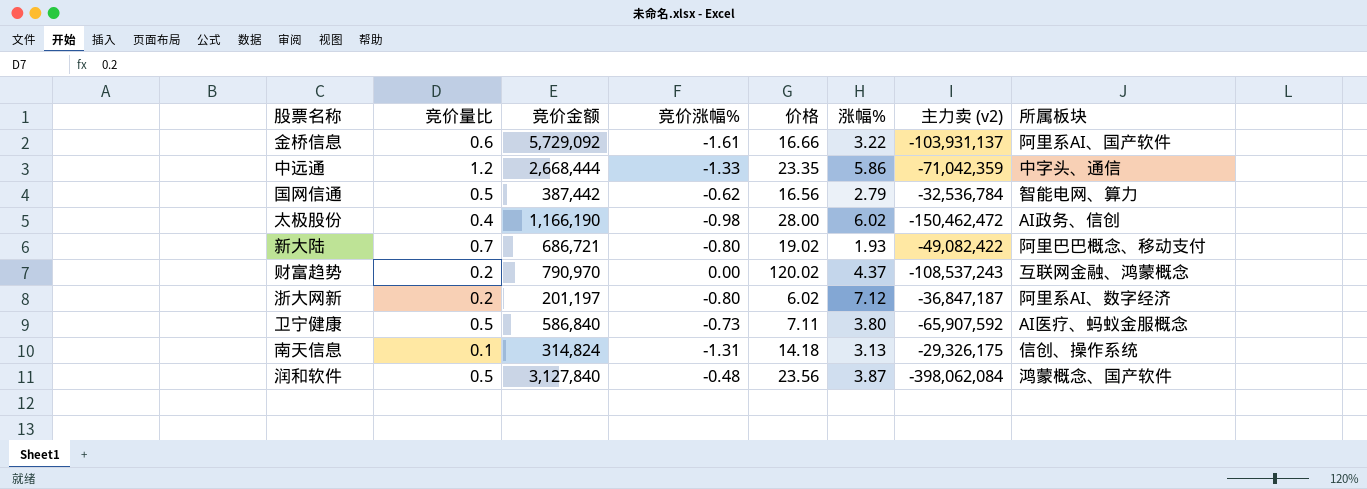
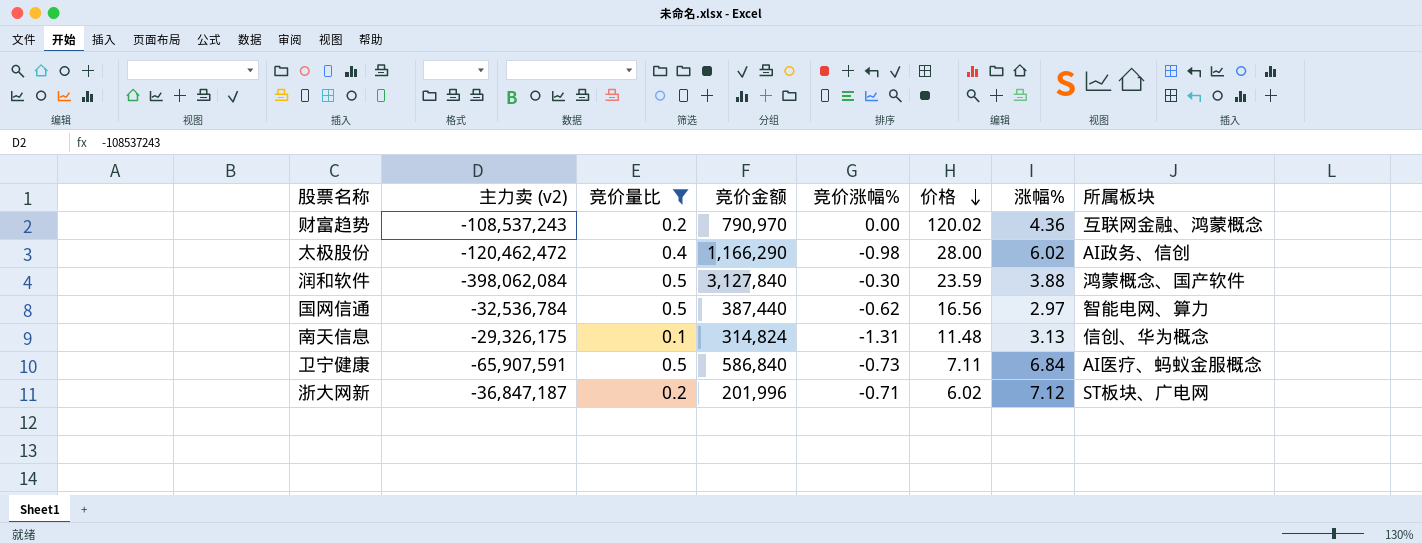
filter: none -> 竞价量比 <= 0.5
row order: none -> 价格 descending
column 主力卖 (v2) | position: 7 -> 2
财富趋势 | 涨幅%: 4.37 -> 4.36
太极股份 | 主力卖 (v2): -150,462,472 -> -120,462,472
太极股份 | 竞价金额: 1,166,190 -> 1,166,290
润和软件 | 竞价涨幅%: -0.48 -> -0.30
润和软件 | 价格: 23.56 -> 23.59
润和软件 | 涨幅%: 3.87 -> 3.88
国网信通 | 竞价金额: 387,442 -> 387,440
国网信通 | 涨幅%: 2.79 -> 2.97
南天信息 | 价格: 14.18 -> 11.48
南天信息 | 所属板块: 信创、操作系统 -> 信创、华为概念
卫宁健康 | 主力卖 (v2): -65,907,592 -> -65,907,591
卫宁健康 | 涨幅%: 3.80 -> 6.84
浙大网新 | 竞价金额: 201,197 -> 201,996
浙大网新 | 竞价涨幅%: -0.80 -> -0.71
浙大网新 | 所属板块: 阿里系AI、数字经济 -> ST板块、广电网

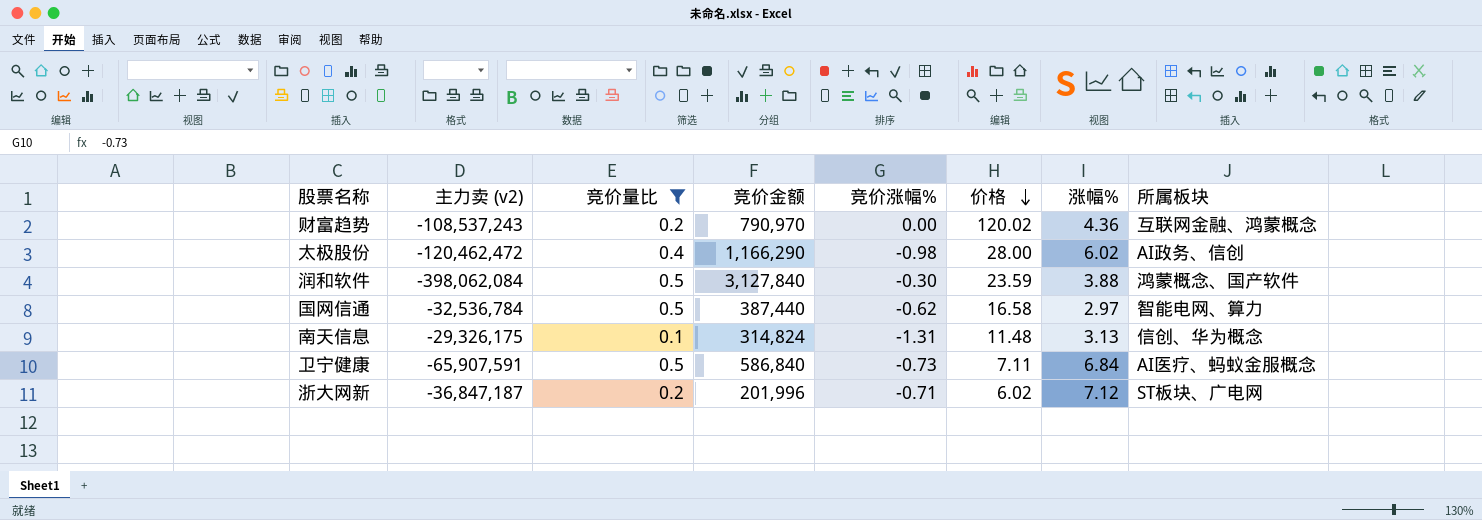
国网信通 | 价格: 16.56 -> 16.58

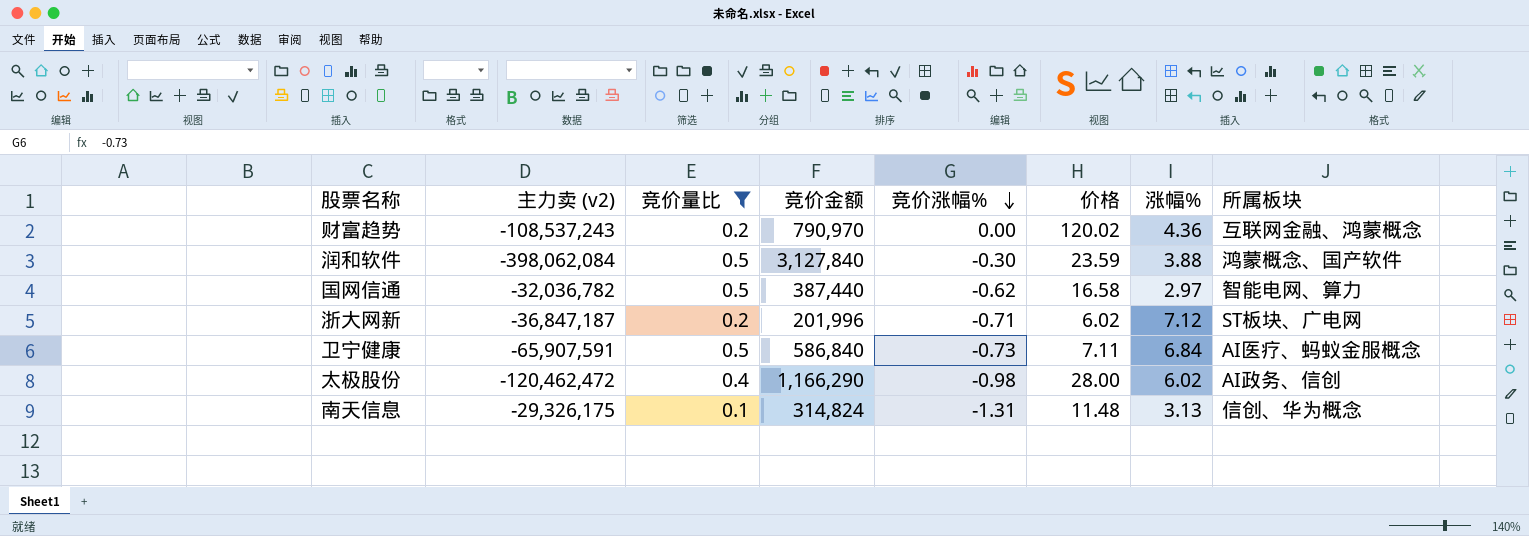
row order: 价格 descending -> 竞价涨幅% descending
国网信通 | 主力卖 (v2): -32,536,784 -> -32,036,782

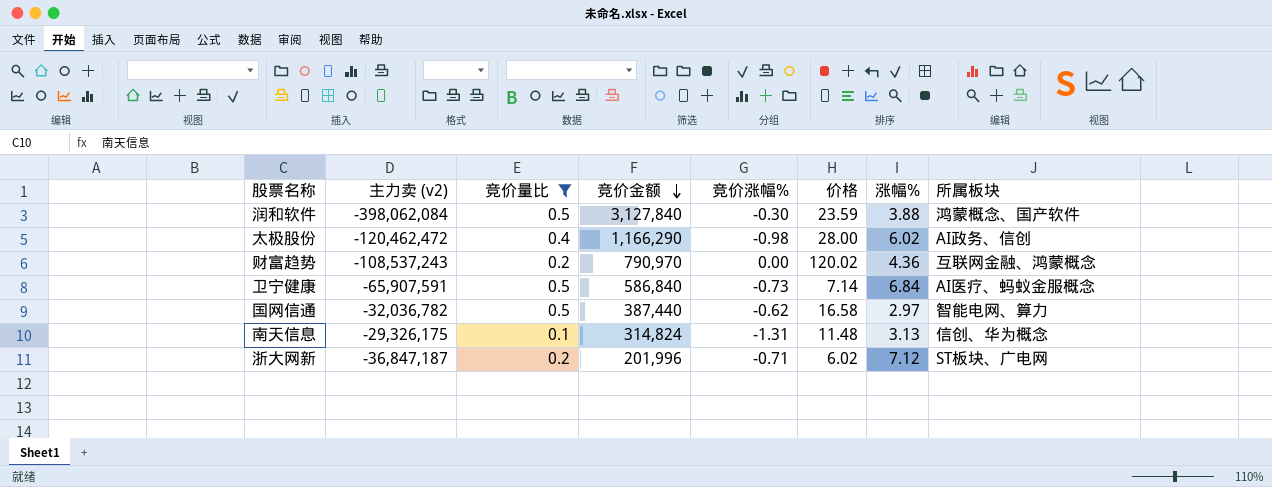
row order: 竞价涨幅% descending -> 竞价金额 descending
卫宁健康 | 价格: 7.11 -> 7.14

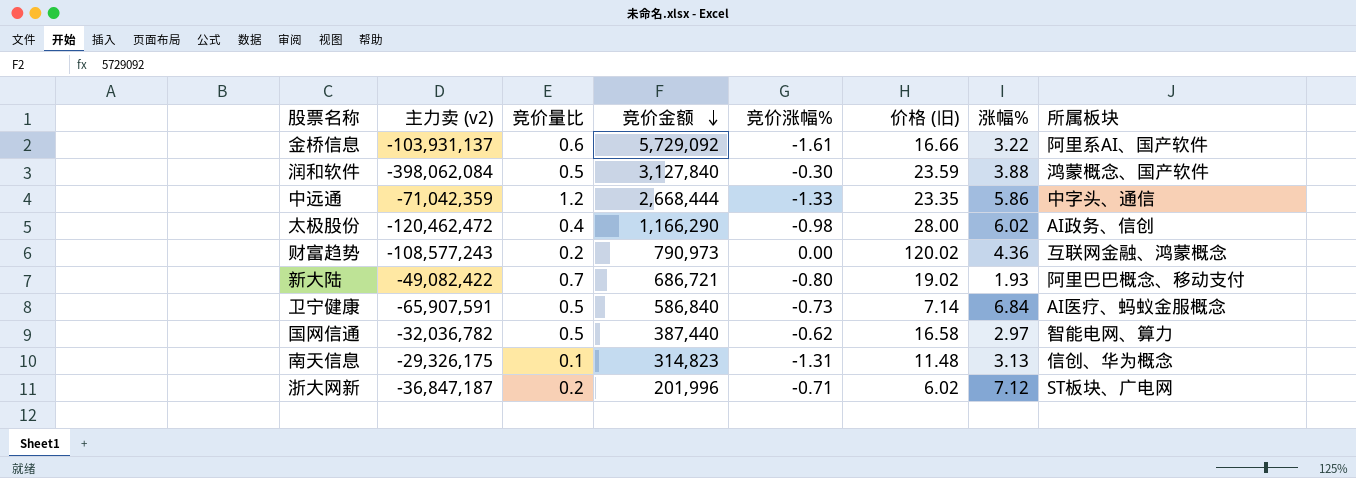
filter: 竞价量比 <= 0.5 -> none
column name: 价格 -> 价格 (旧)
财富趋势 | 主力卖 (v2): -108,537,243 -> -108,577,243
财富趋势 | 竞价金额: 790,970 -> 790,973
南天信息 | 竞价金额: 314,824 -> 314,823

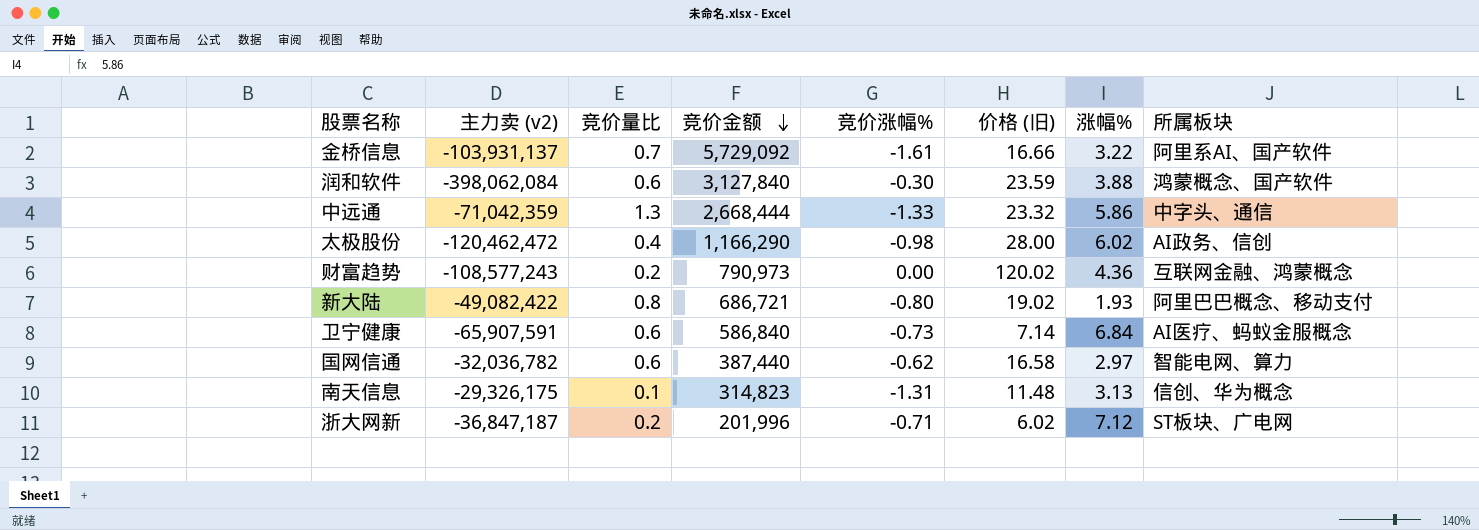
金桥信息 | 竞价量比: 0.6 -> 0.7
润和软件 | 竞价量比: 0.5 -> 0.6
中远通 | 竞价量比: 1.2 -> 1.3
中远通 | 价格 (旧): 23.35 -> 23.32
新大陆 | 竞价量比: 0.7 -> 0.8
卫宁健康 | 竞价量比: 0.5 -> 0.6
国网信通 | 竞价量比: 0.5 -> 0.6

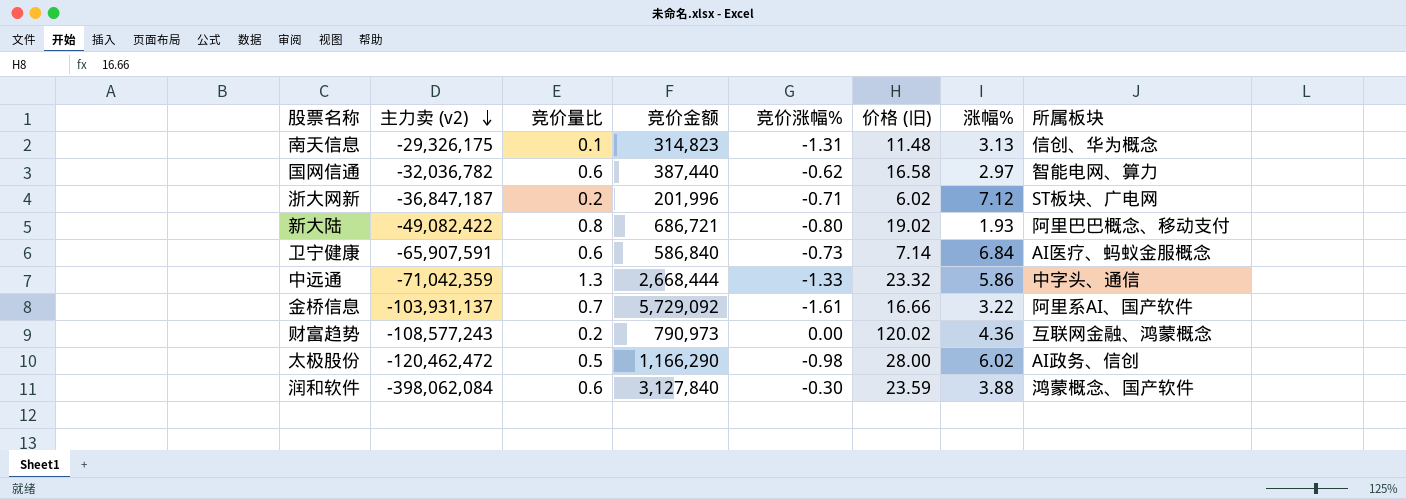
row order: 竞价金额 descending -> 主力卖 (v2) descending
太极股份 | 竞价量比: 0.4 -> 0.5

